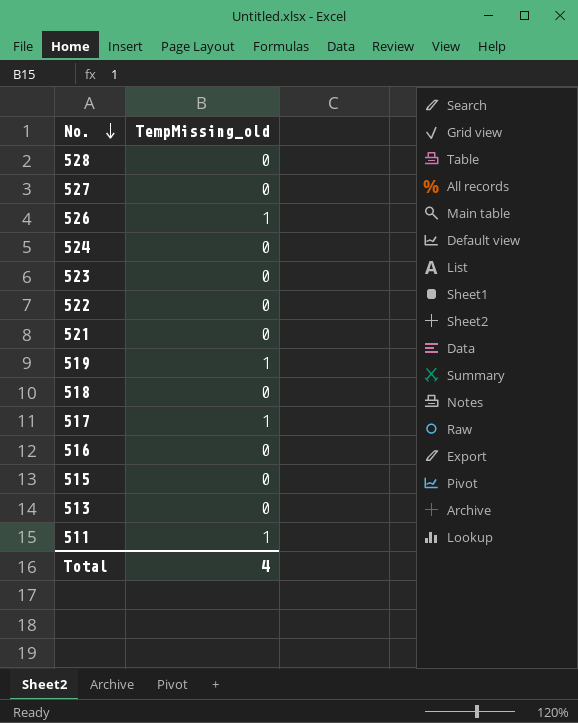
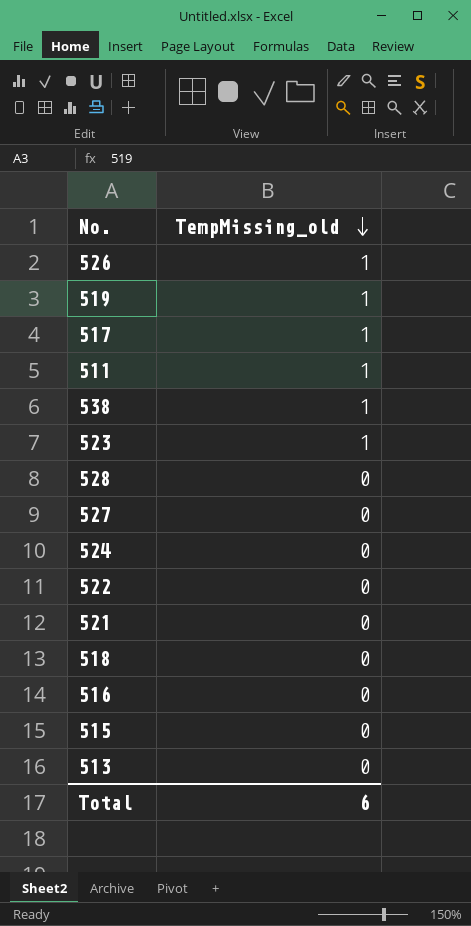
row order: No. descending -> TempMissing_old descending
row 538: none -> 1
523 | TempMissing_old: 0 -> 1
Total | TempMissing_old: 4 -> 6

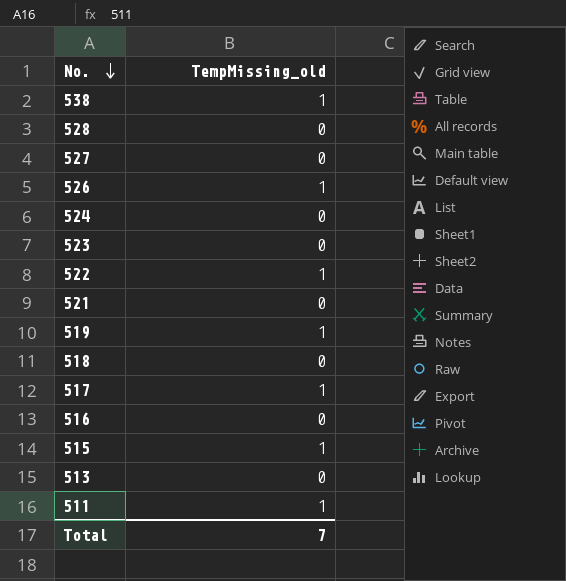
row order: TempMissing_old descending -> No. descending
523 | TempMissing_old: 1 -> 0
522 | TempMissing_old: 0 -> 1
515 | TempMissing_old: 0 -> 1
Total | TempMissing_old: 6 -> 7

